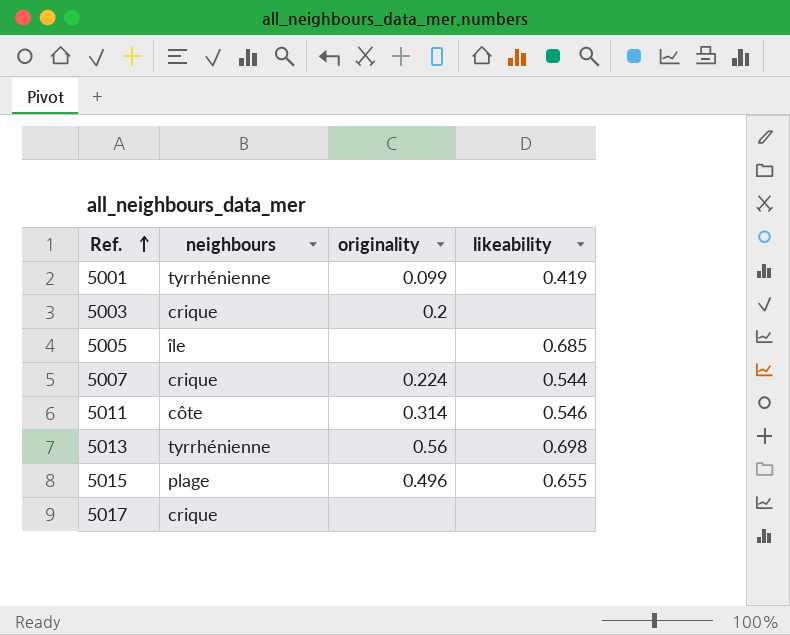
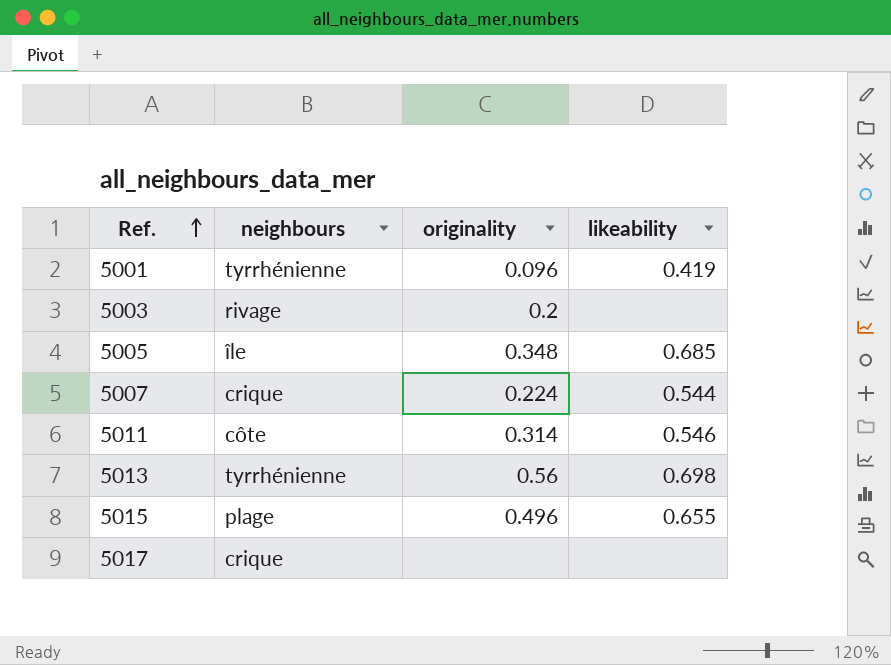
5001 | originality: 0.099 -> 0.096
5003 | neighbours: crique -> rivage
5005 | originality: none -> 0.348

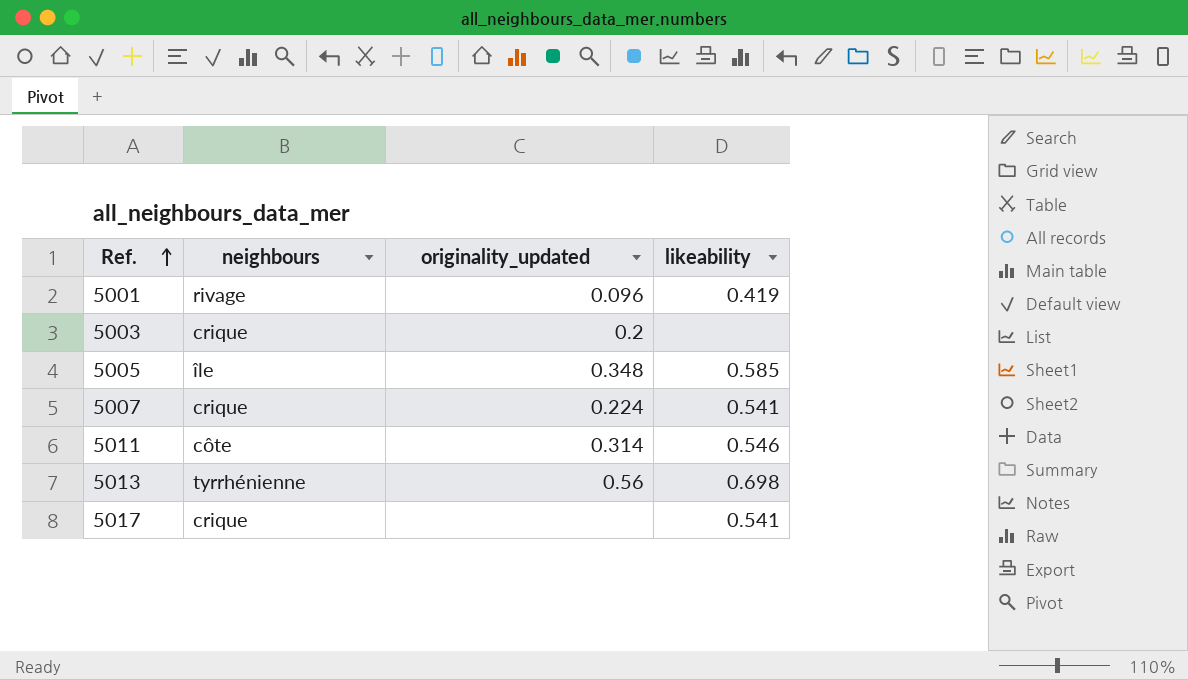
column name: originality -> originality_updated
row 5015: plage | 0.496 | 0.655 -> none
5001 | neighbours: tyrrhénienne -> rivage
5003 | neighbours: rivage -> crique
5005 | likeability: 0.685 -> 0.585
5007 | likeability: 0.544 -> 0.541
5017 | likeability: none -> 0.541

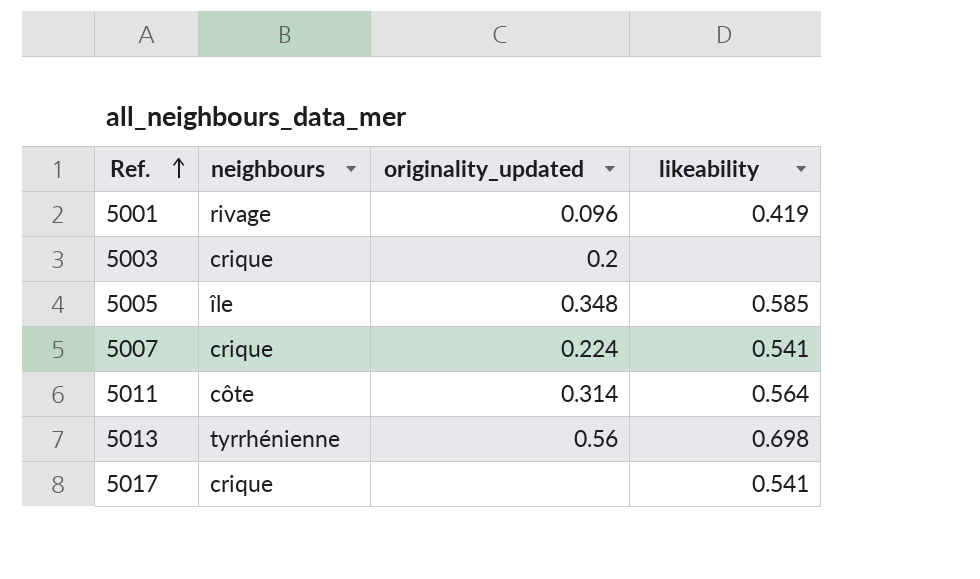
5011 | likeability: 0.546 -> 0.564

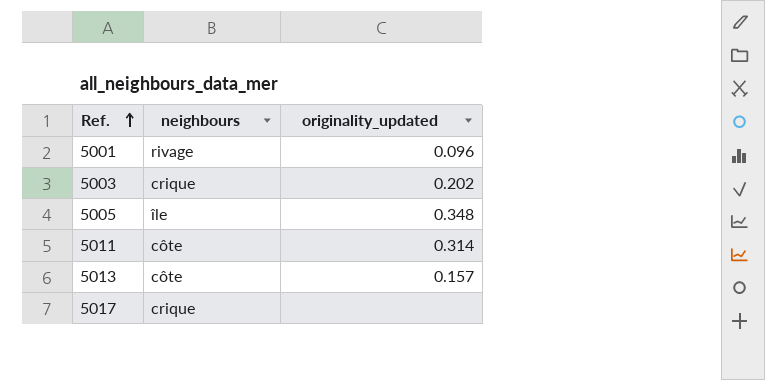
column likeability | position: 4 -> none
row 5007: crique | 0.224 | 0.541 -> none
5003 | originality_updated: 0.2 -> 0.202
5013 | neighbours: tyrrhénienne -> côte
5013 | originality_updated: 0.56 -> 0.157

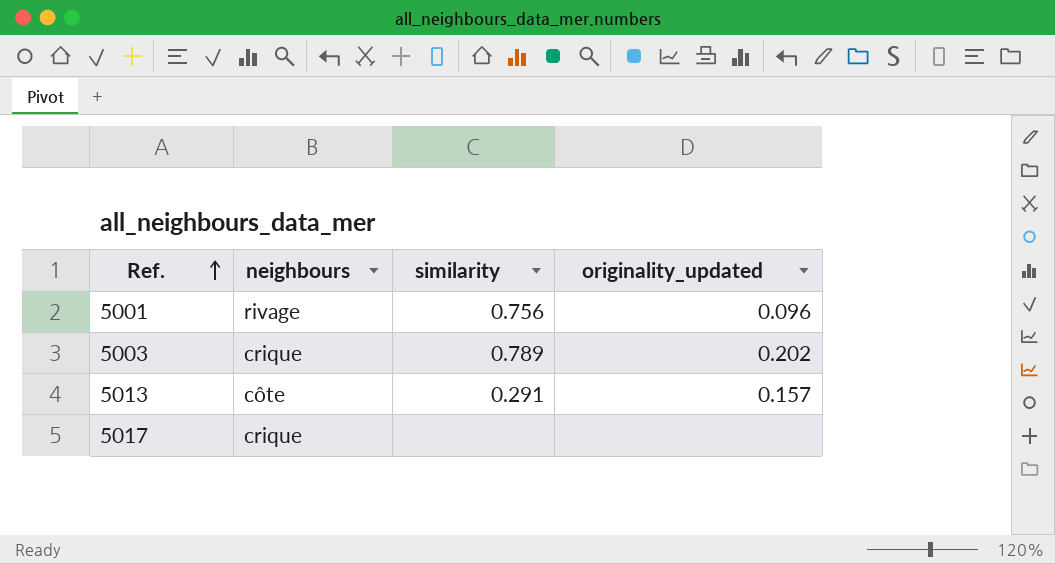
column similarity | position: none -> 3
row 5005: île | 0.348 -> none
row 5011: côte | 0.314 -> none

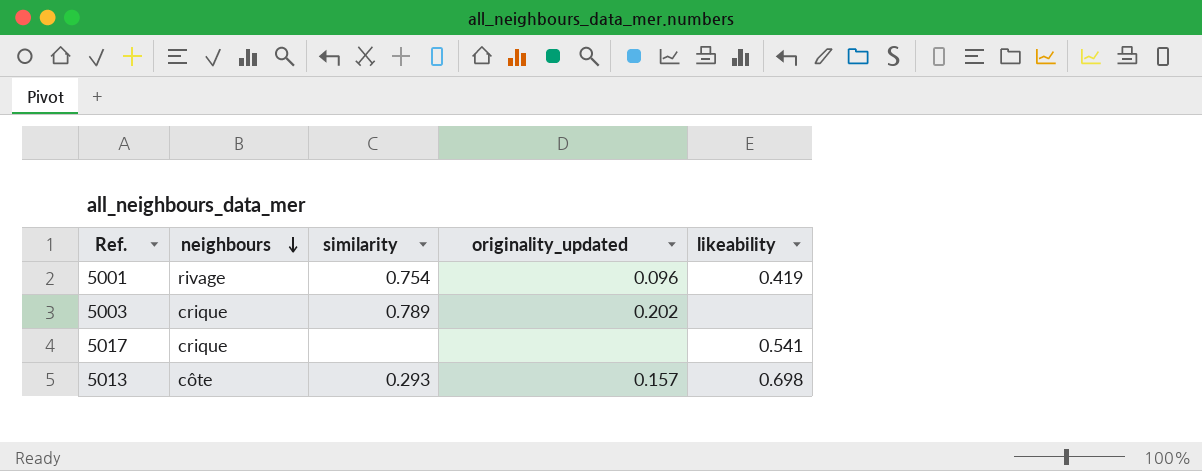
row order: Ref. ascending -> neighbours descending
column likeability | position: none -> 5
5001 | similarity: 0.756 -> 0.754
5013 | similarity: 0.291 -> 0.293

